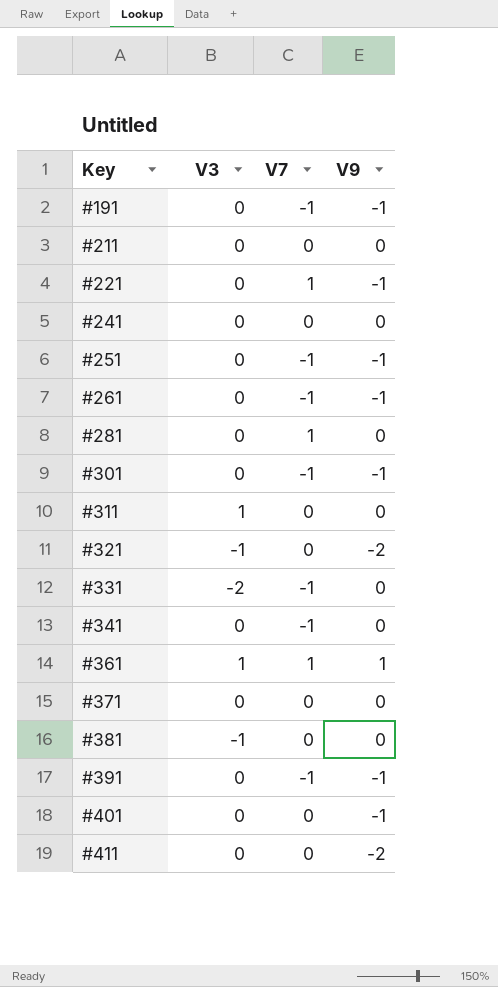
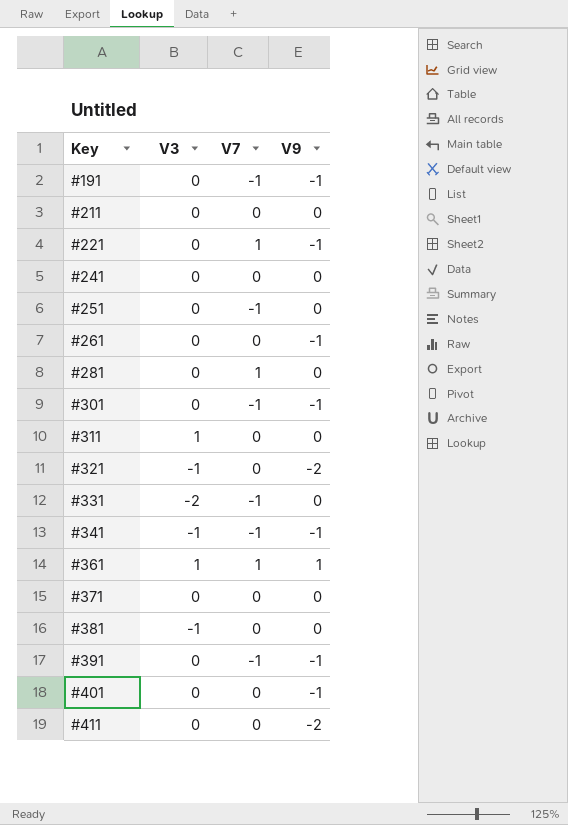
#251 | V9: -1 -> 0
#261 | V7: -1 -> 0
#341 | V3: 0 -> -1
#341 | V9: 0 -> -1

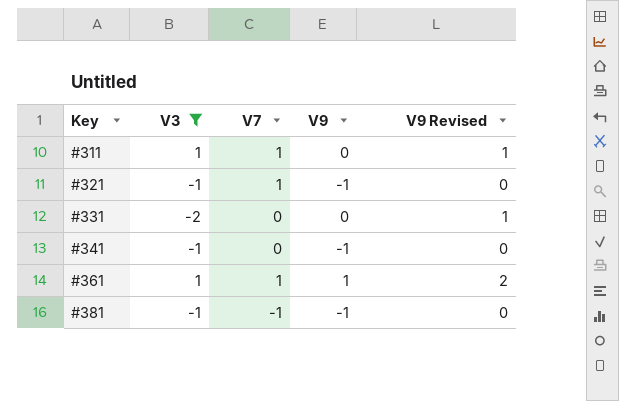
filter: none -> V3 != 0
column V9 Revised | formula: none -> [V9] + 1
#311 | V7: 0 -> 1
#321 | V7: 0 -> 1
#321 | V9: -2 -> -1
#331 | V7: -1 -> 0
#341 | V7: -1 -> 0
#381 | V7: 0 -> -1
#381 | V9: 0 -> -1

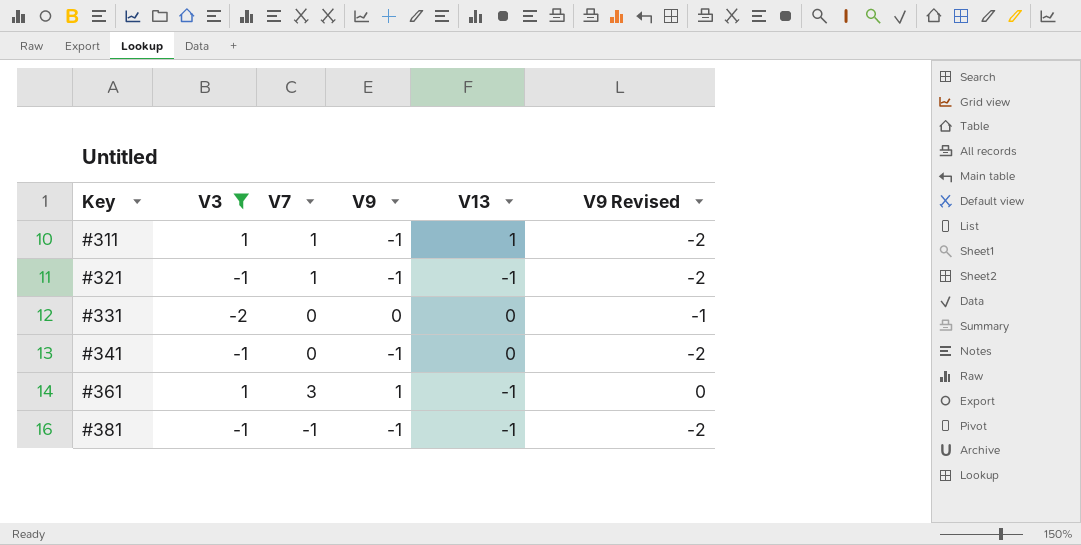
column V13 | position: none -> 5
column V9 Revised | formula: [V9] + 1 -> [V9] - 1
#311 | V9: 0 -> -1
#361 | V7: 1 -> 3

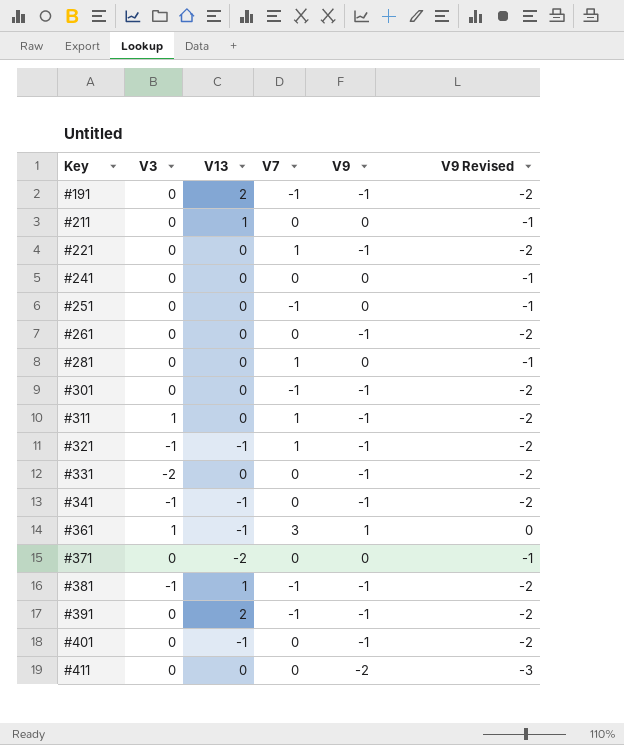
filter: V3 != 0 -> none
column V13 | position: 5 -> 3
#311 | V13: 1 -> 0
#331 | V9: 0 -> -1
#331 | V9 Revised: -1 -> -2
#341 | V13: 0 -> -1
#381 | V13: -1 -> 1

